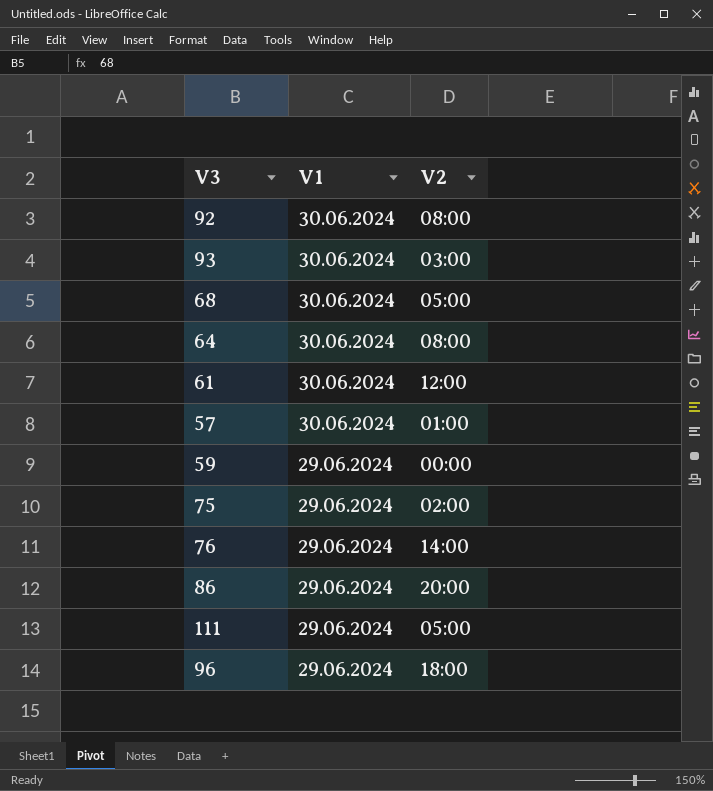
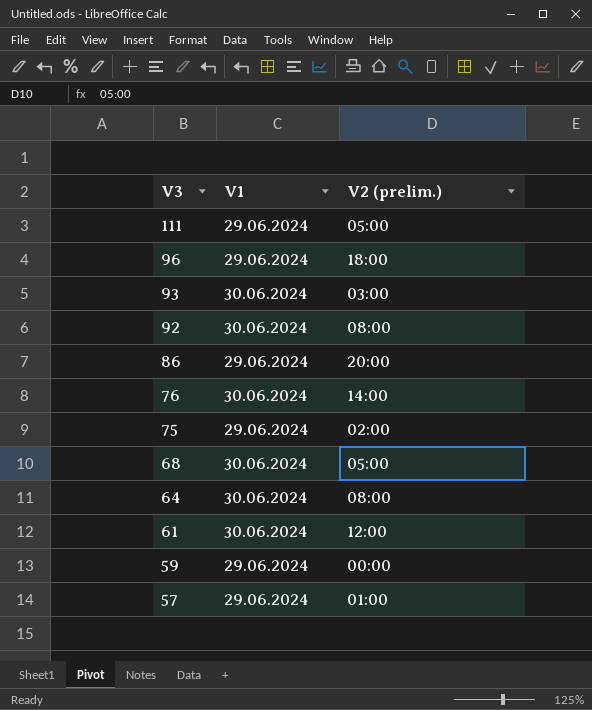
row order: V1 descending -> V3 descending
column name: V2 -> V2 (prelim.)
76 | V1: 29.06.2024 -> 30.06.2024
57 | V1: 30.06.2024 -> 29.06.2024

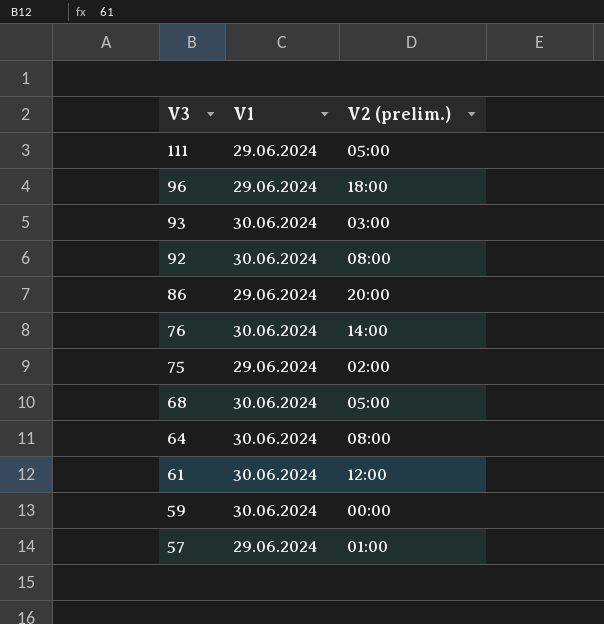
59 | V1: 29.06.2024 -> 30.06.2024

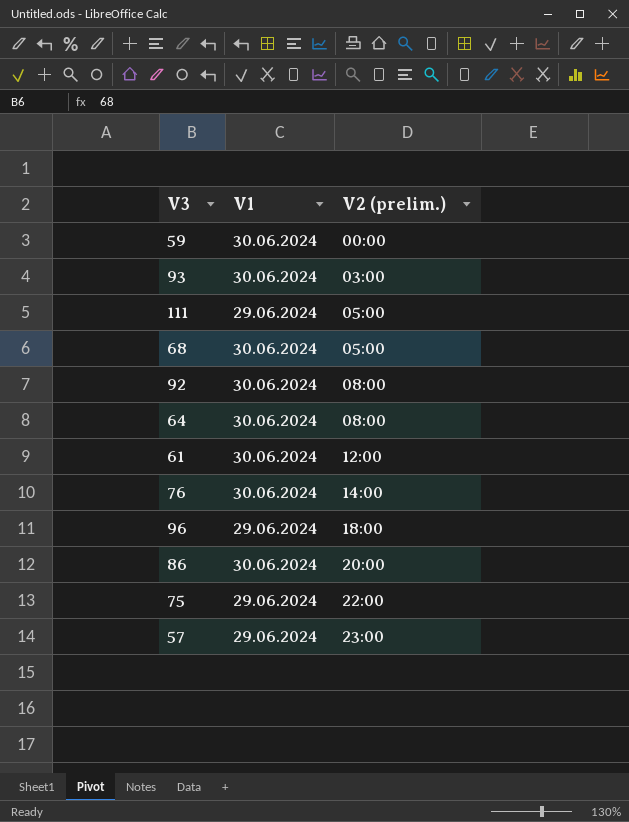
row order: V3 descending -> V2 (prelim.) ascending
86 | V1: 29.06.2024 -> 30.06.2024
75 | V2 (prelim.): 02:00 -> 22:00
57 | V2 (prelim.): 01:00 -> 23:00

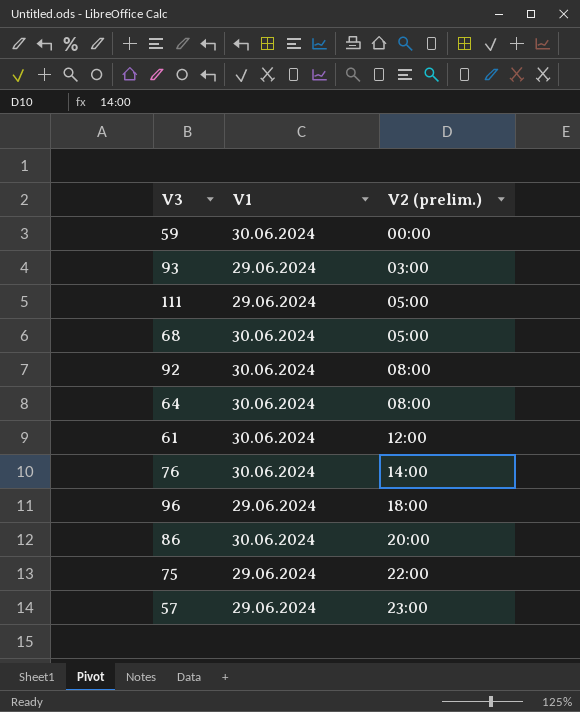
93 | V1: 30.06.2024 -> 29.06.2024

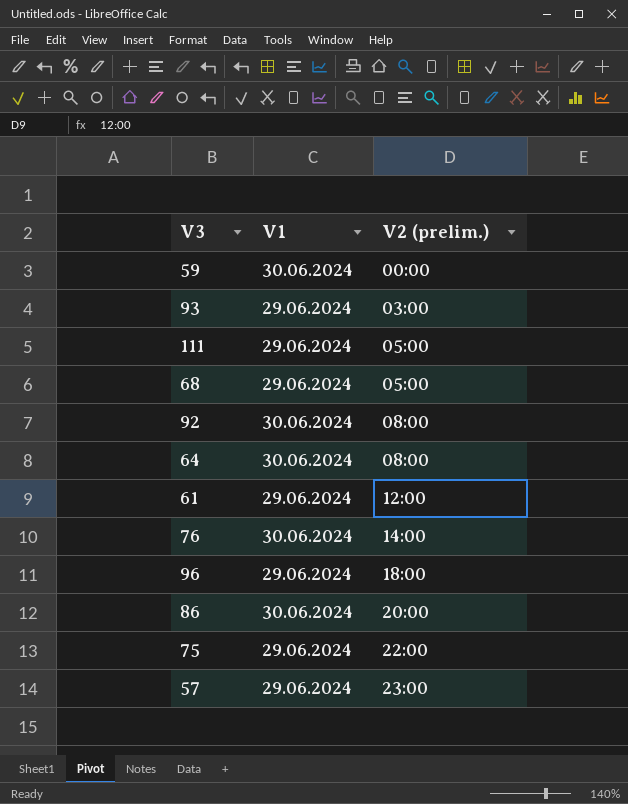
68 | V1: 30.06.2024 -> 29.06.2024
61 | V1: 30.06.2024 -> 29.06.2024

